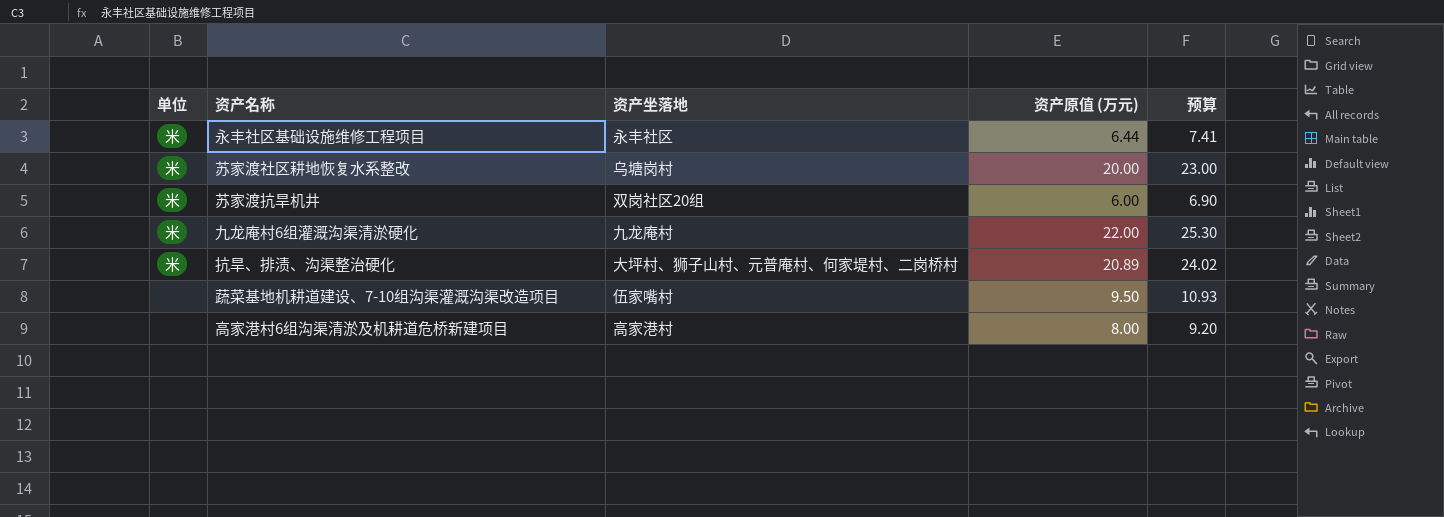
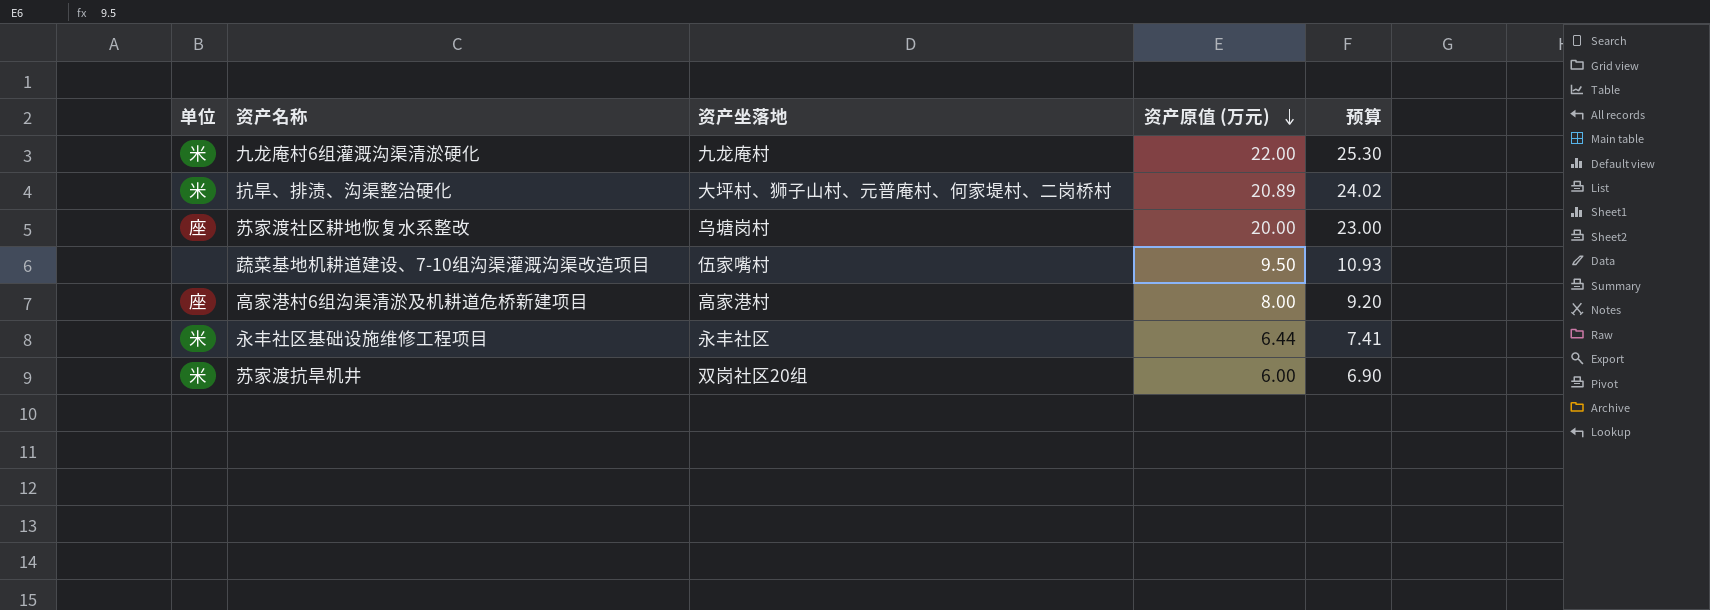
row order: none -> 资产原值 (万元) descending
苏家渡社区耕地恢复水系整改 | 单位: 米 -> 座
高家港村6组沟渠清淤及机耕道危桥新建项目 | 单位: none -> 座

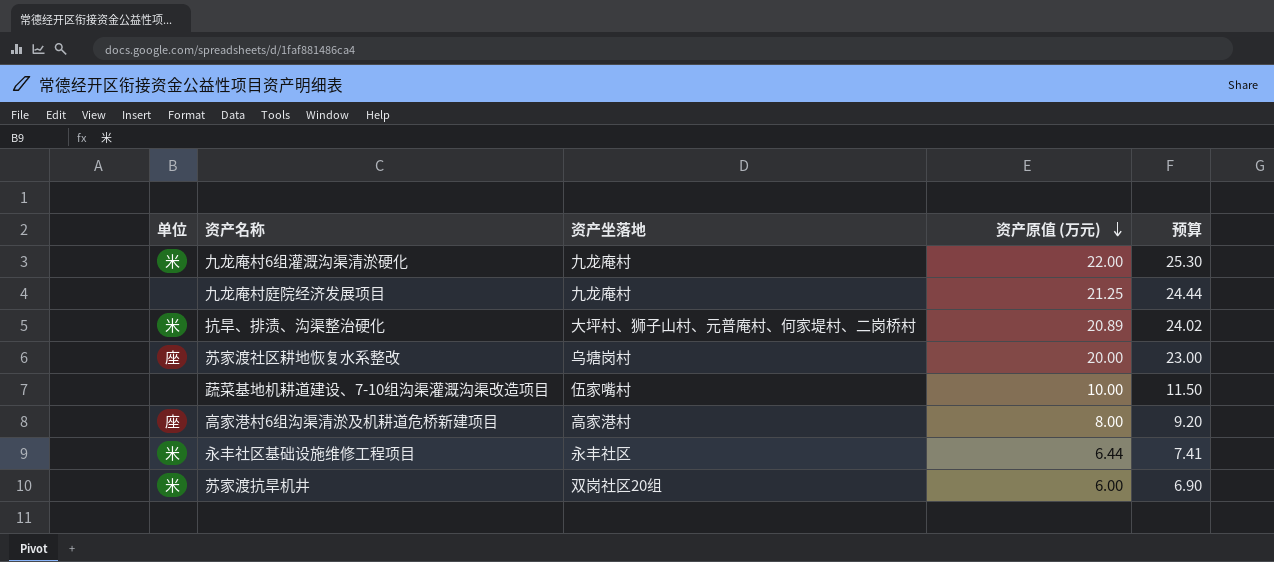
row 九龙庵村庭院经济发展项目: none -> none | 九龙庵村 | 21.25 | 24.44
蔬菜基地机耕道建设、7-10组沟渠灌溉沟渠改造项目 | 资产原值 (万元): 9.50 -> 10.00
蔬菜基地机耕道建设、7-10组沟渠灌溉沟渠改造项目 | 预算: 10.93 -> 11.50

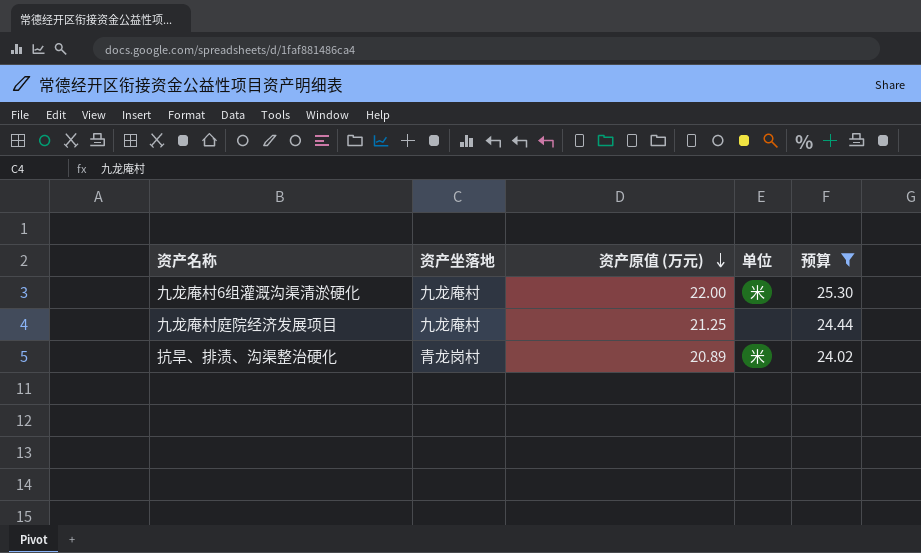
filter: none -> 预算 >= 24.02
column 单位 | position: 1 -> 4
抗旱、排渍、沟渠整治硬化 | 资产坐落地: 大坪村、狮子山村、元普庵村、何家堤村、二岗桥村 -> 青龙岗村

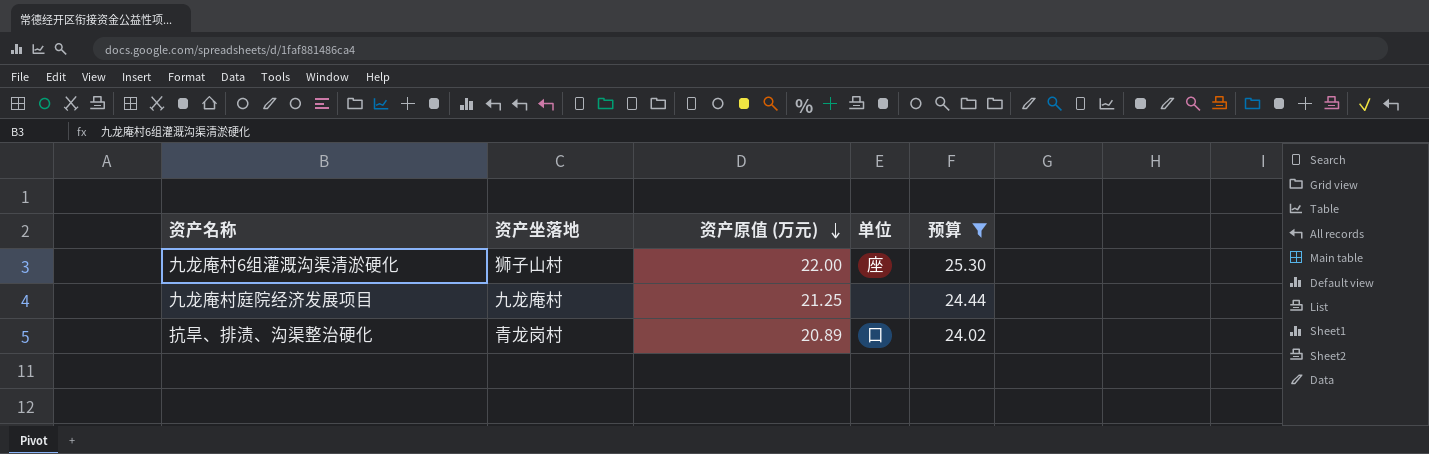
九龙庵村6组灌溉沟渠清淤硬化 | 资产坐落地: 九龙庵村 -> 狮子山村
九龙庵村6组灌溉沟渠清淤硬化 | 单位: 米 -> 座
抗旱、排渍、沟渠整治硬化 | 单位: 米 -> 口

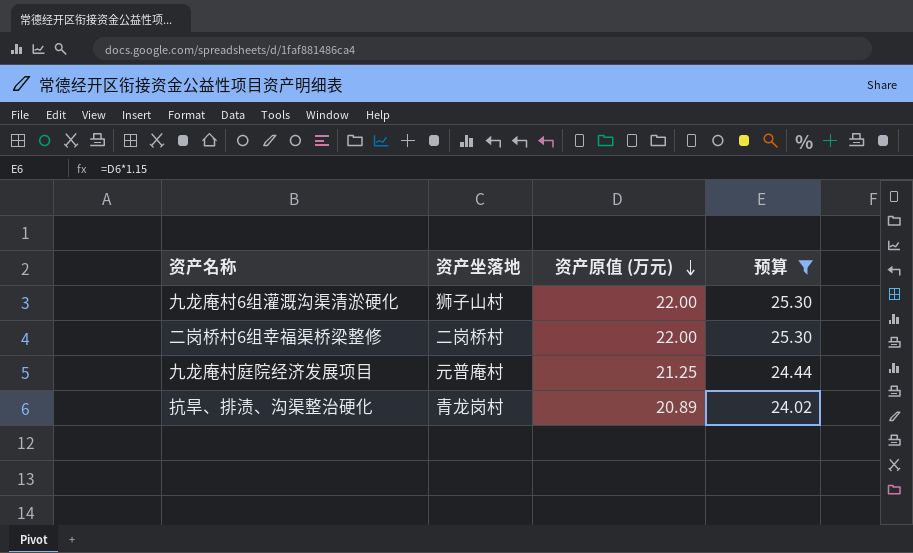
column 单位 | position: 4 -> none
row 二岗桥村6组幸福渠桥梁整修: none -> 二岗桥村 | 22.00 | 25.30
九龙庵村庭院经济发展项目 | 资产坐落地: 九龙庵村 -> 元普庵村

